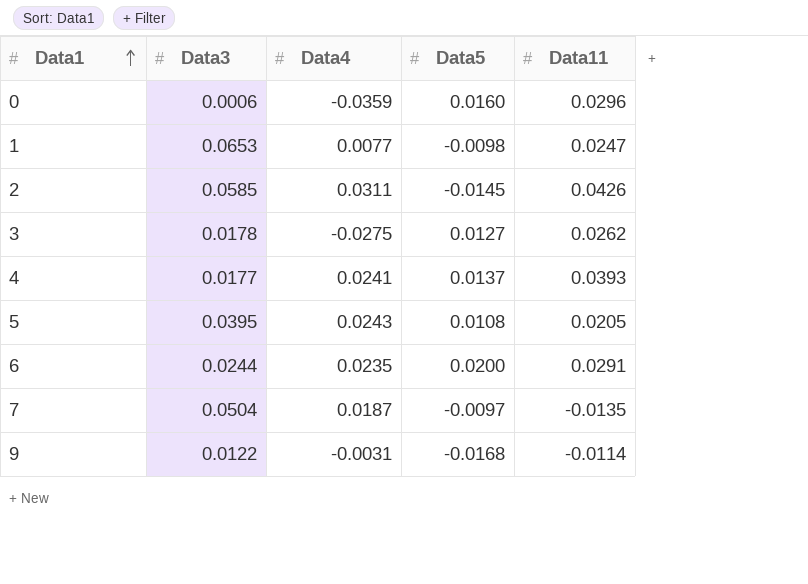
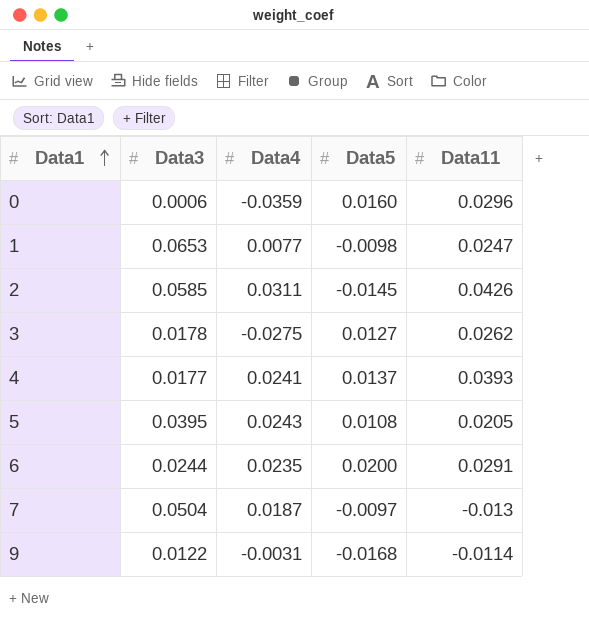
7 | Data11: -0.0135 -> -0.013

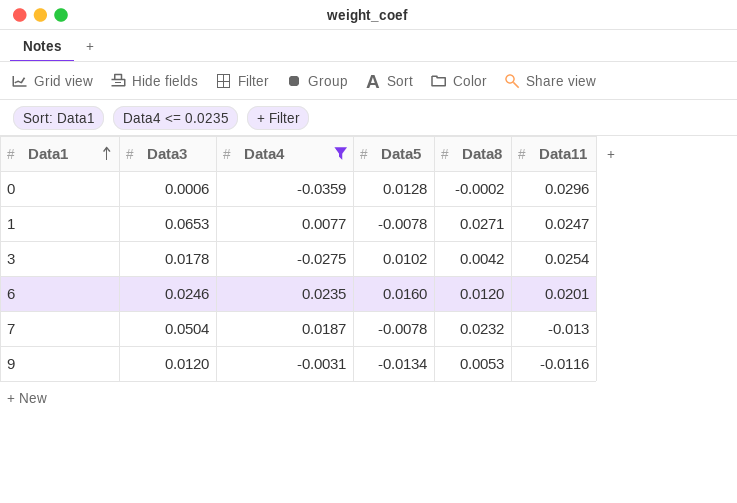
filter: none -> Data4 <= 0.0235
column Data8 | position: none -> 5
0 | Data5: 0.0160 -> 0.0128
1 | Data5: -0.0098 -> -0.0078
3 | Data5: 0.0127 -> 0.0102
3 | Data11: 0.0262 -> 0.0254
6 | Data3: 0.0244 -> 0.0246
6 | Data5: 0.0200 -> 0.0160
6 | Data11: 0.0291 -> 0.0201
7 | Data5: -0.0097 -> -0.0078
9 | Data3: 0.0122 -> 0.0120
9 | Data5: -0.0168 -> -0.0134
9 | Data11: -0.0114 -> -0.0116

